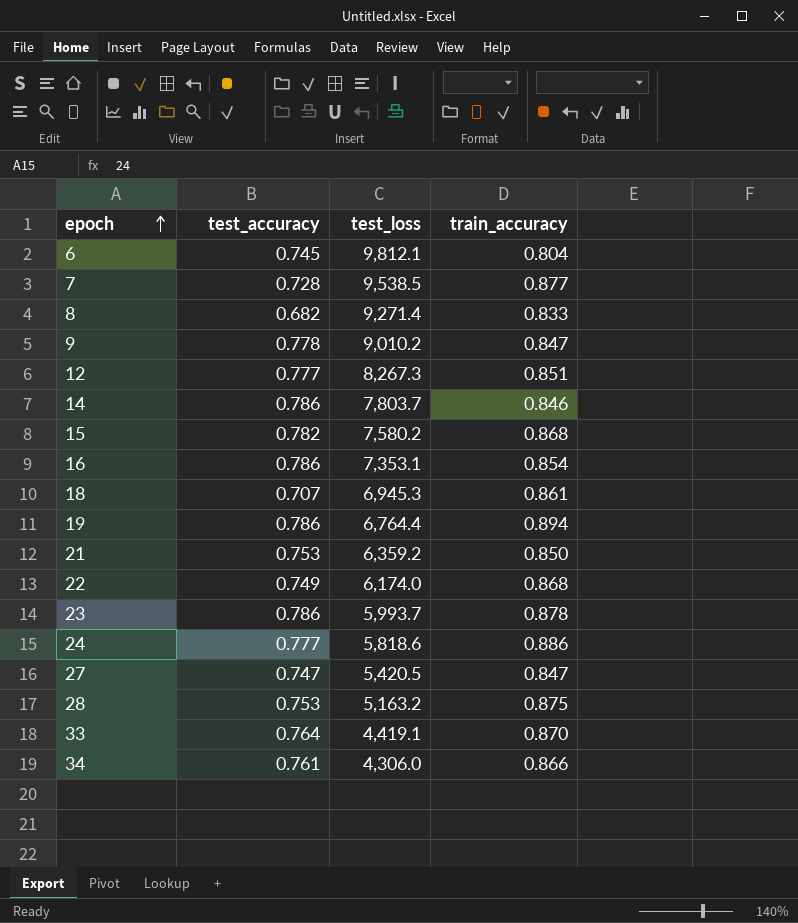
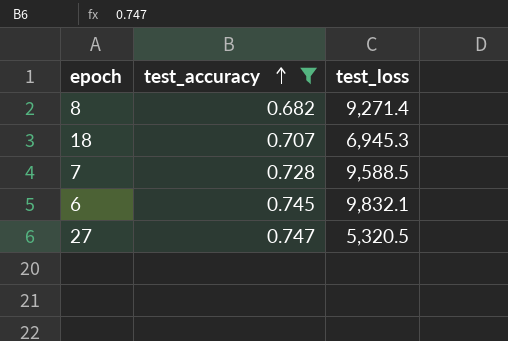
filter: none -> test_accuracy <= 0.747
row order: epoch ascending -> test_accuracy ascending
column train_accuracy | position: 4 -> none
7 | test_loss: 9,538.5 -> 9,588.5
6 | test_loss: 9,812.1 -> 9,832.1
27 | test_loss: 5,420.5 -> 5,320.5

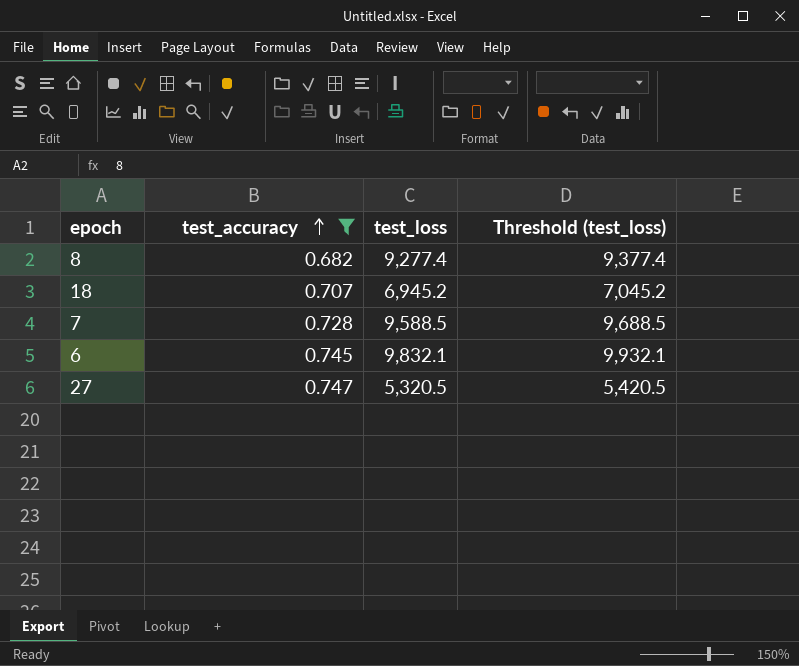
column Threshold (test_loss) | formula: none -> [test_loss] + 100
8 | test_loss: 9,271.4 -> 9,277.4
18 | test_loss: 6,945.3 -> 6,945.2

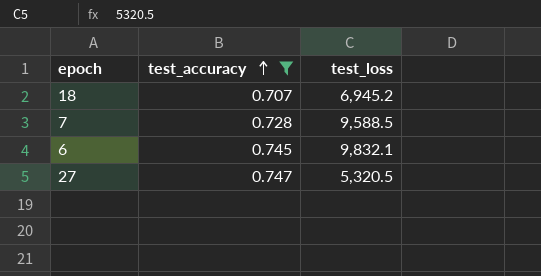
column Threshold (test_loss) | formula: [test_loss] + 100 -> none
row 8: 0.682 | 9,277.4 | 9,377.4 -> none

